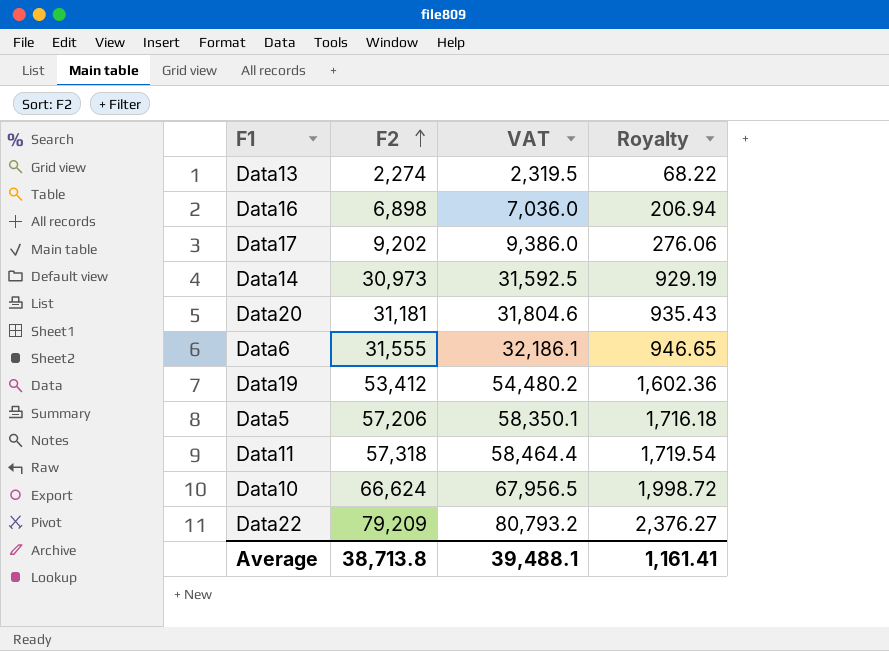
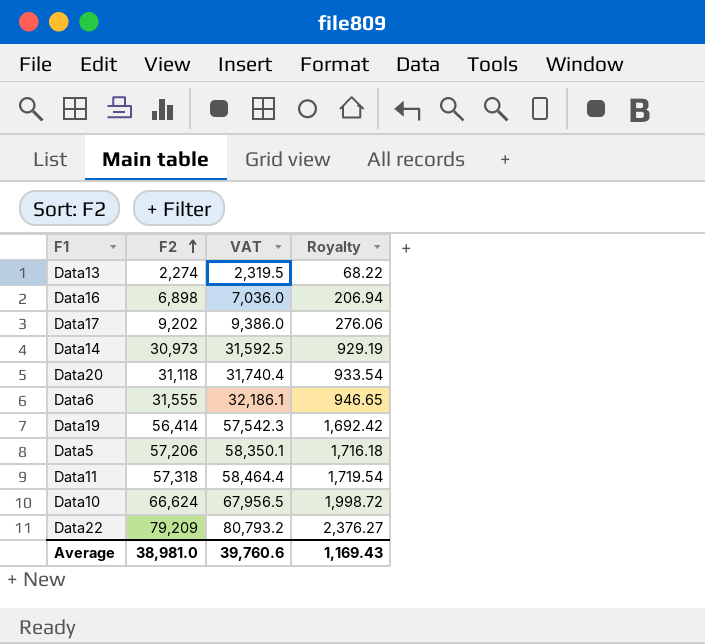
Data20 | F2: 31,181 -> 31,118
Data20 | VAT: 31,804.6 -> 31,740.4
Data20 | Royalty: 935.43 -> 933.54
Data19 | F2: 53,412 -> 56,414
Data19 | VAT: 54,480.2 -> 57,542.3
Data19 | Royalty: 1,602.36 -> 1,692.42
Average | F2: 38,713.8 -> 38,981.0
Average | VAT: 39,488.1 -> 39,760.6
Average | Royalty: 1,161.41 -> 1,169.43

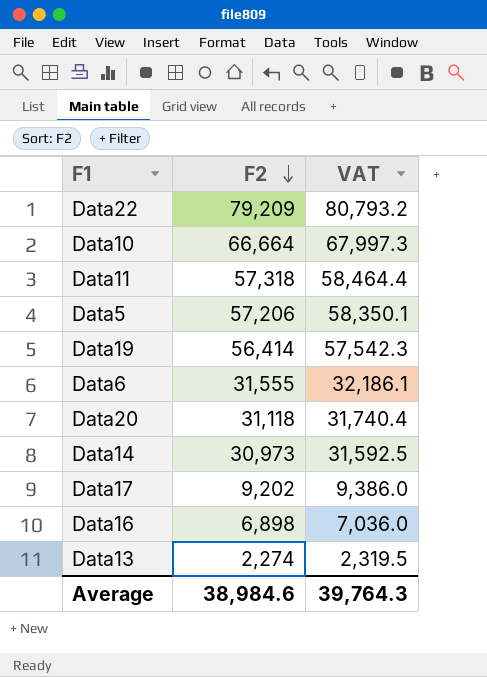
row order: F2 ascending -> F2 descending
column Royalty | formula: [F2] * 0.03 -> none
Data10 | F2: 66,624 -> 66,664
Data10 | VAT: 67,956.5 -> 67,997.3
Average | F2: 38,981.0 -> 38,984.6
Average | VAT: 39,760.6 -> 39,764.3

